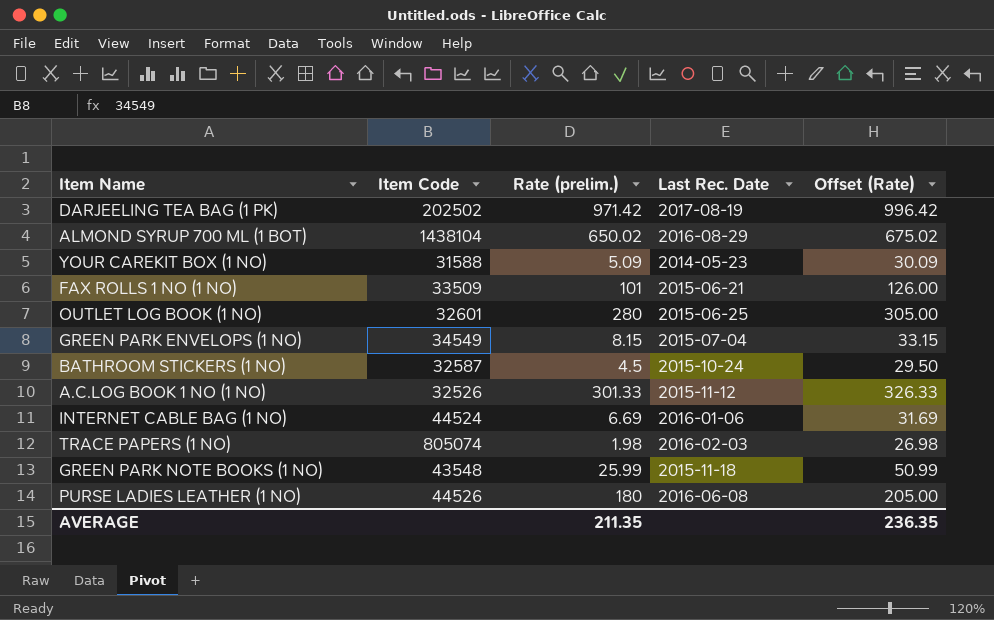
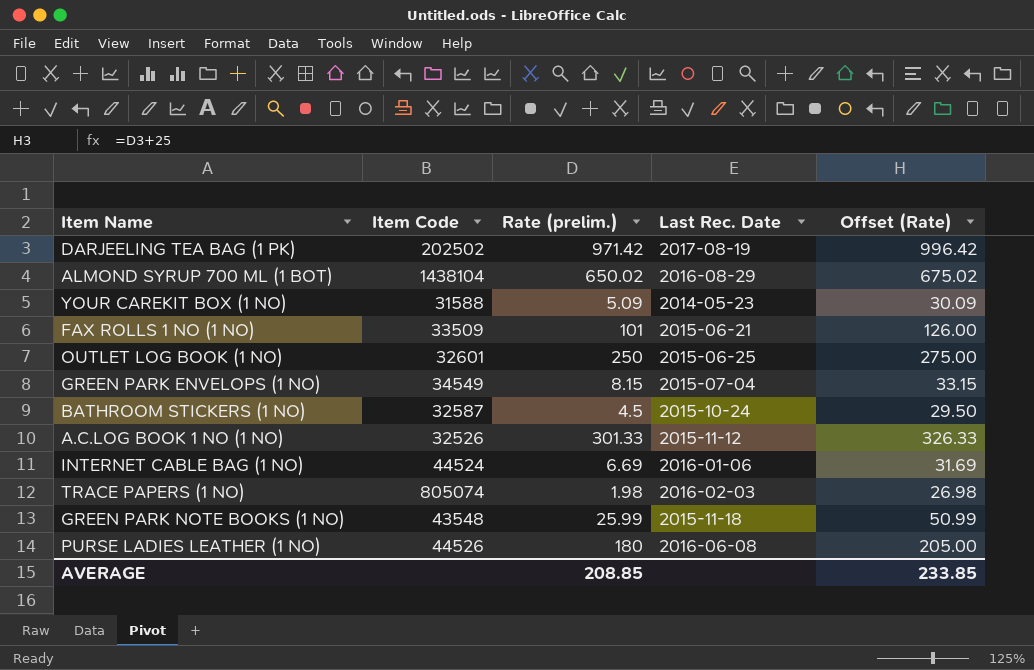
OUTLET LOG BOOK (1 NO) | Rate (prelim.): 280 -> 250
OUTLET LOG BOOK (1 NO) | Offset (Rate): 305.00 -> 275.00
AVERAGE | Rate (prelim.): 211.35 -> 208.85
AVERAGE | Offset (Rate): 236.35 -> 233.85

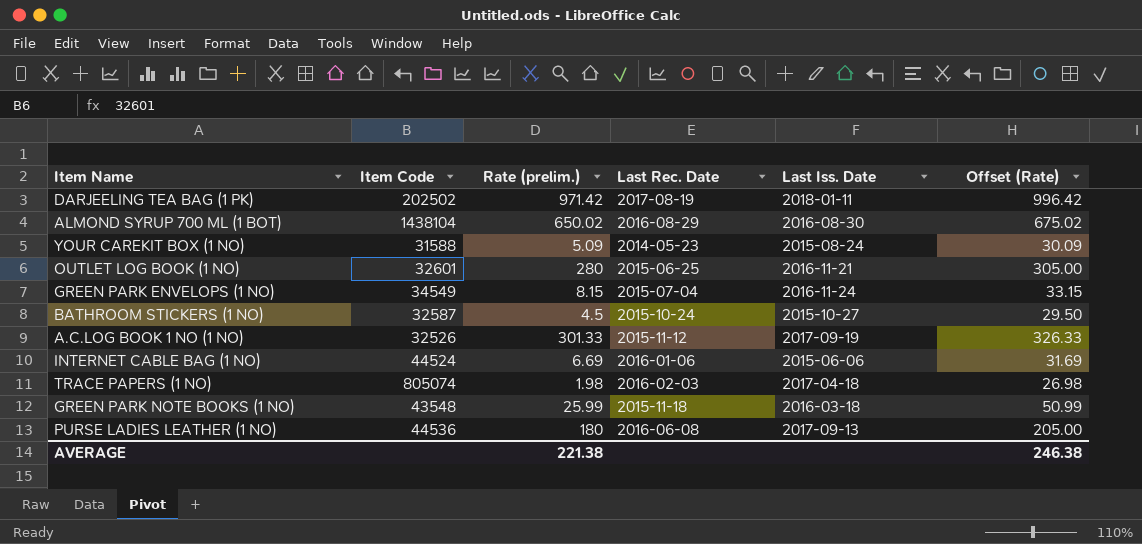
column Last Iss. Date | position: none -> 5
row FAX ROLLS 1 NO (1 NO): 33509 | 101 | 2015-06-21 | 126.00 -> none
OUTLET LOG BOOK (1 NO) | Rate (prelim.): 250 -> 280
OUTLET LOG BOOK (1 NO) | Offset (Rate): 275.00 -> 305.00
PURSE LADIES LEATHER (1 NO) | Item Code: 44526 -> 44536
AVERAGE | Rate (prelim.): 208.85 -> 221.38
AVERAGE | Offset (Rate): 233.85 -> 246.38

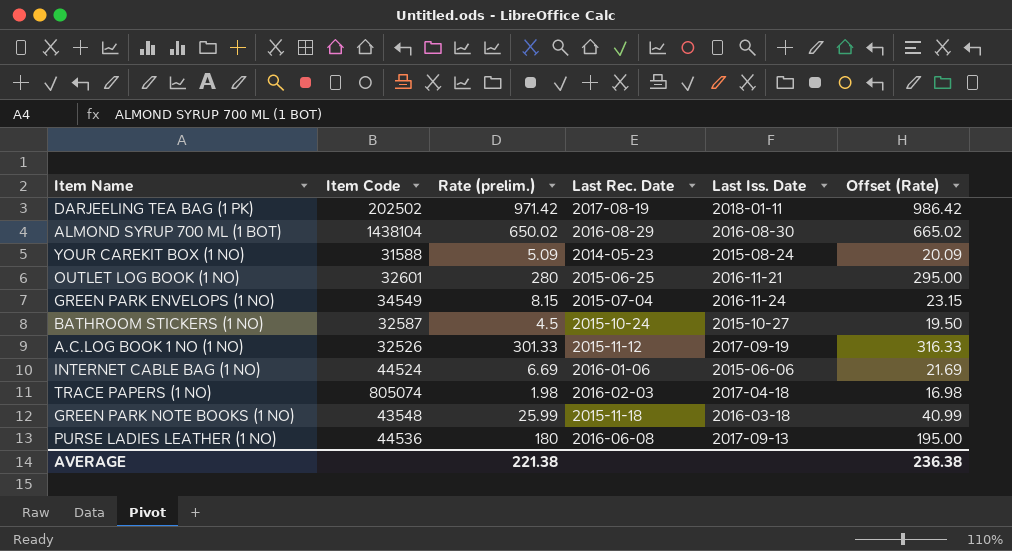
column Offset (Rate) | formula: [Rate (prelim.)] + 25 -> [Rate (prelim.)] + 15
AVERAGE | Offset (Rate): 246.38 -> 236.38

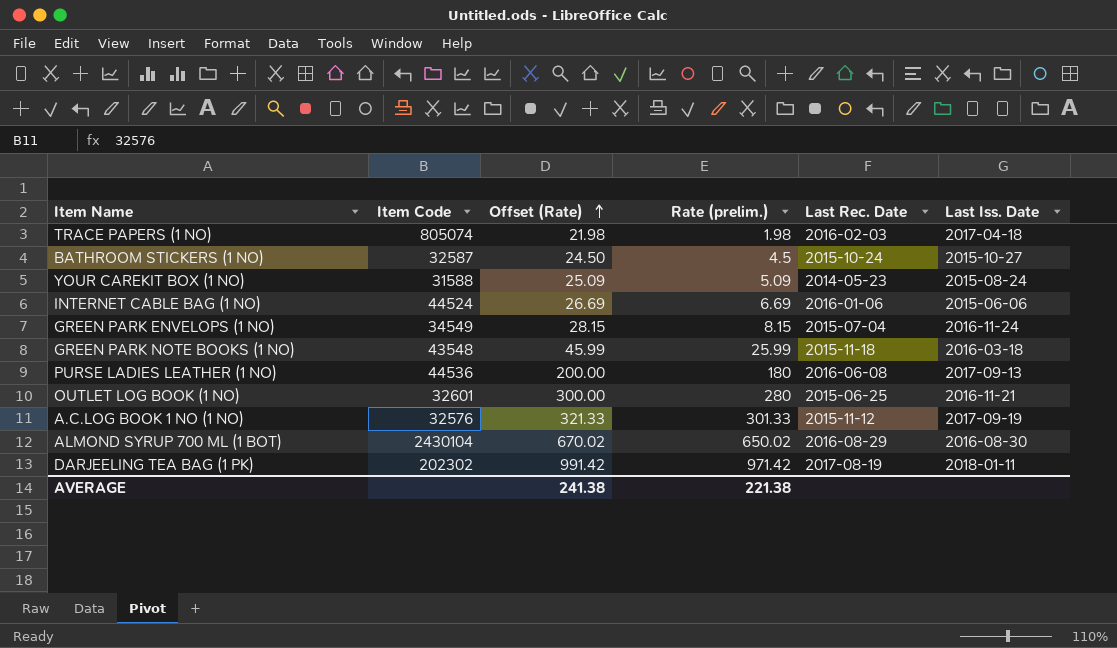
row order: none -> Offset (Rate) ascending
column Offset (Rate) | formula: [Rate (prelim.)] + 15 -> [Rate (prelim.)] + 20
column Offset (Rate) | position: 6 -> 3
A.C.LOG BOOK 1 NO (1 NO) | Item Code: 32526 -> 32576
ALMOND SYRUP 700 ML (1 BOT) | Item Code: 1438104 -> 2430104
DARJEELING TEA BAG (1 PK) | Item Code: 202502 -> 202302
AVERAGE | Offset (Rate): 236.38 -> 241.38

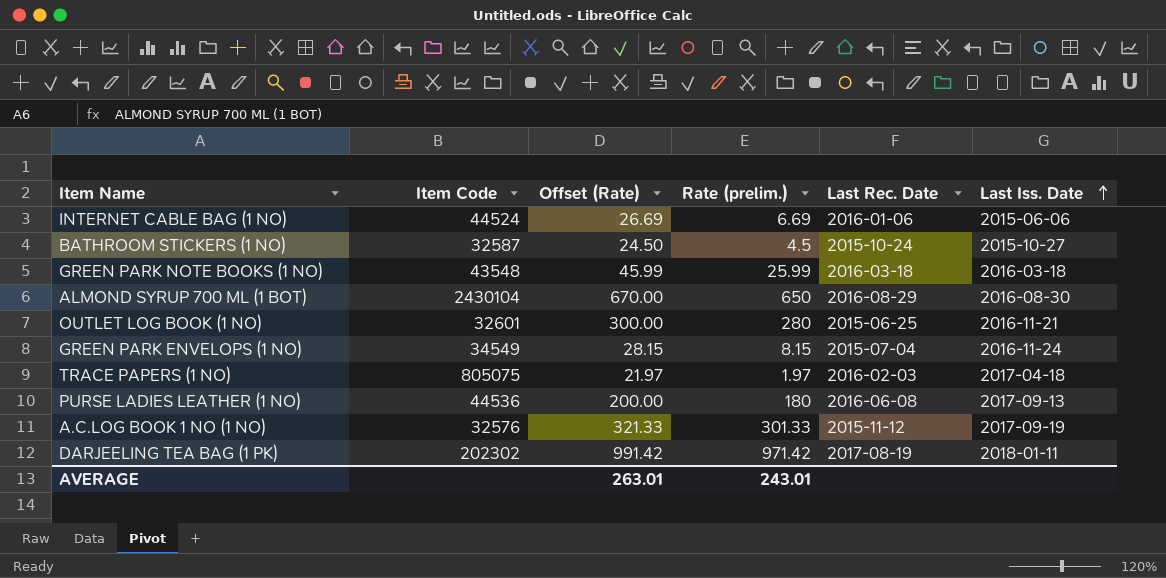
row order: Offset (Rate) ascending -> Last Iss. Date ascending
row YOUR CAREKIT BOX (1 NO): 31588 | 25.09 | 5.09 | 2014-05-23 | 2015-08-24 -> none
GREEN PARK NOTE BOOKS (1 NO) | Last Rec. Date: 2015-11-18 -> 2016-03-18
ALMOND SYRUP 700 ML (1 BOT) | Offset (Rate): 670.02 -> 670.00
ALMOND SYRUP 700 ML (1 BOT) | Rate (prelim.): 650.02 -> 650
TRACE PAPERS (1 NO) | Item Code: 805074 -> 805075
TRACE PAPERS (1 NO) | Offset (Rate): 21.98 -> 21.97
TRACE PAPERS (1 NO) | Rate (prelim.): 1.98 -> 1.97
AVERAGE | Offset (Rate): 241.38 -> 263.01
AVERAGE | Rate (prelim.): 221.38 -> 243.01

